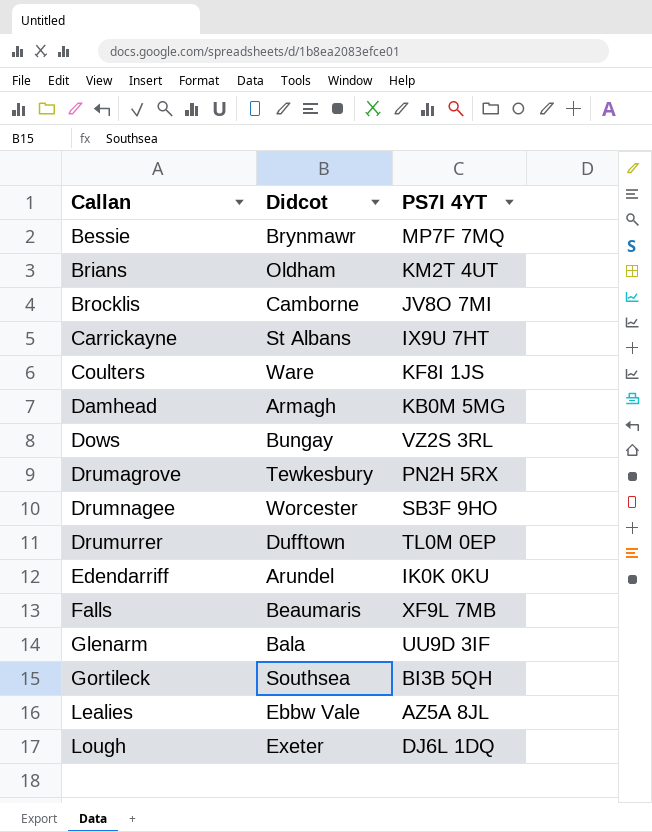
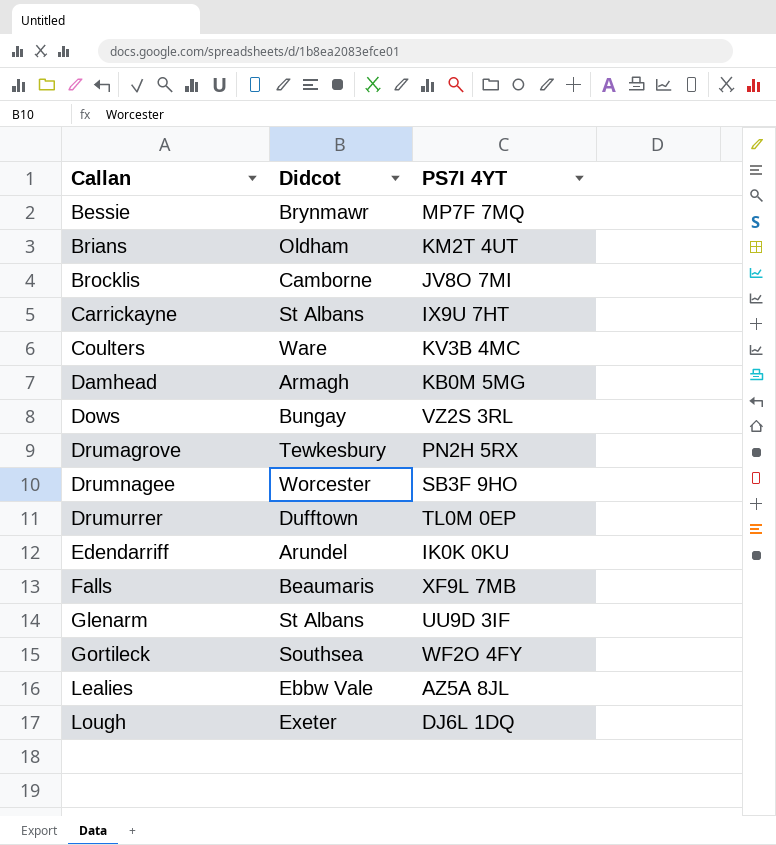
Coulters | PS7I 4YT: KF8I 1JS -> KV3B 4MC
Glenarm | Didcot: Bala -> St Albans
Gortileck | PS7I 4YT: BI3B 5QH -> WF2O 4FY

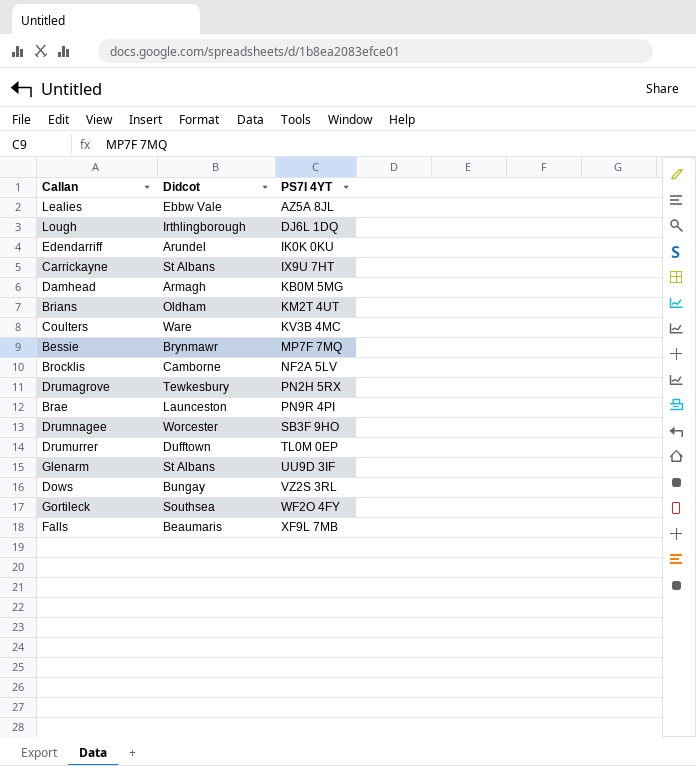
row order: Callan ascending -> PS7I 4YT ascending
Lough | Didcot: Exeter -> Irthlingborough
Brocklis | PS7I 4YT: JV8O 7MI -> NF2A 5LV
row Brae: none -> Launceston | PN9R 4PI

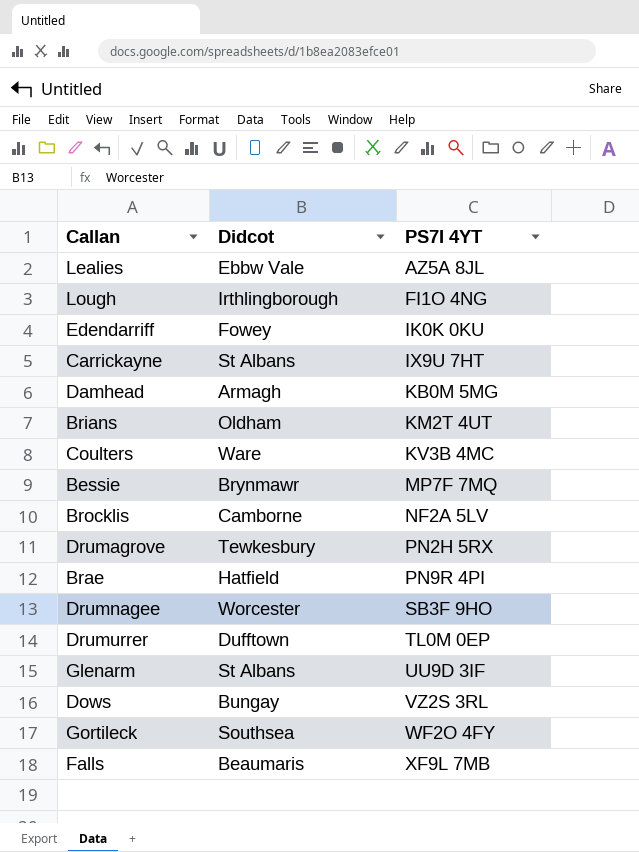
Lough | PS7I 4YT: DJ6L 1DQ -> FI1O 4NG
Edendarriff | Didcot: Arundel -> Fowey
Brae | Didcot: Launceston -> Hatfield

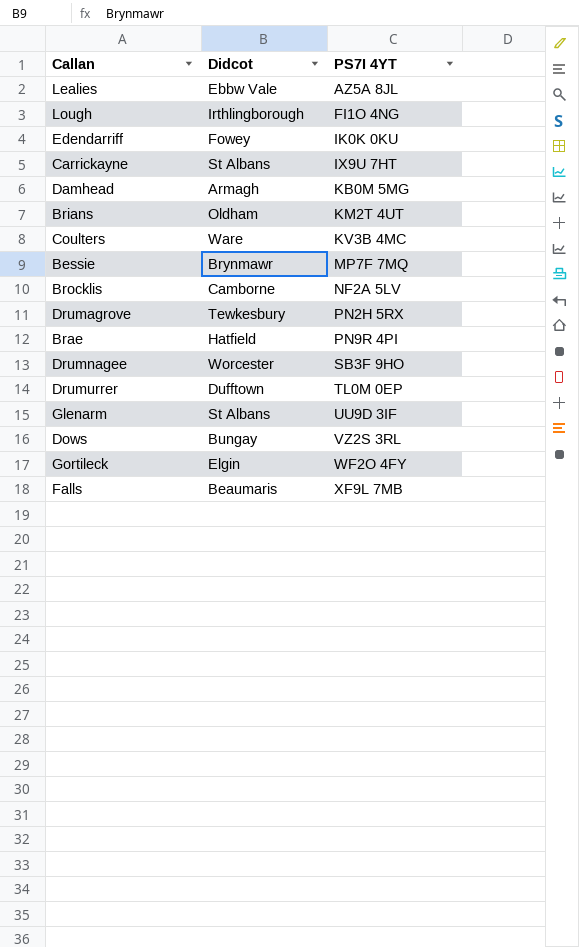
Gortileck | Didcot: Southsea -> Elgin

